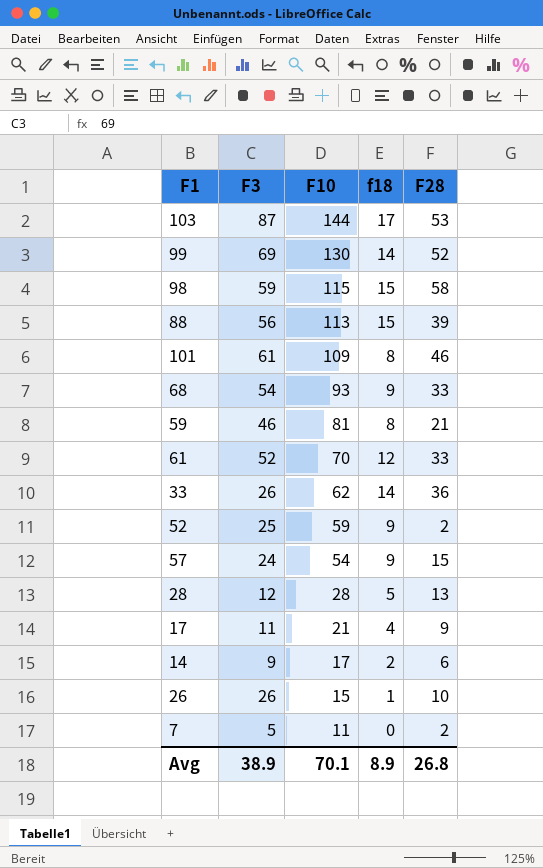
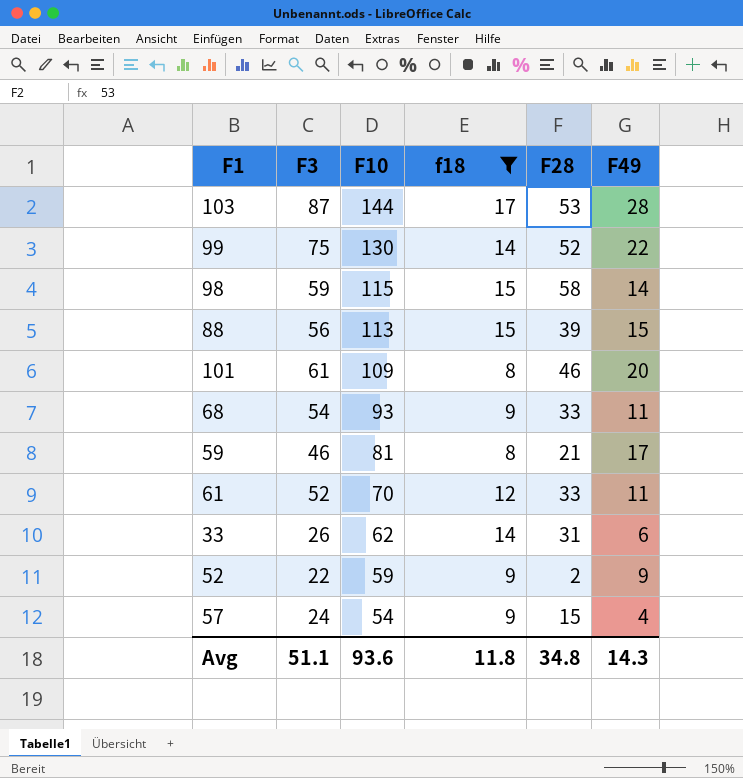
filter: none -> f18 >= 8
column F49 | position: none -> 6
99 | F3: 69 -> 75
33 | F28: 36 -> 31
52 | F3: 25 -> 22
Avg | F3: 38.9 -> 51.1
Avg | F10: 70.1 -> 93.6
Avg | f18: 8.9 -> 11.8
Avg | F28: 26.8 -> 34.8

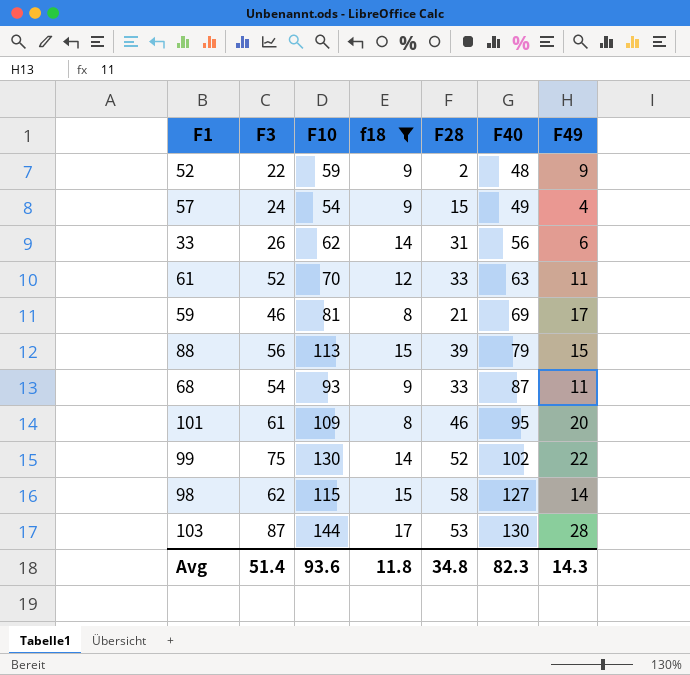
row order: F10 descending -> F40 ascending
column F40 | position: none -> 6
98 | F3: 59 -> 62
Avg | F3: 51.1 -> 51.4

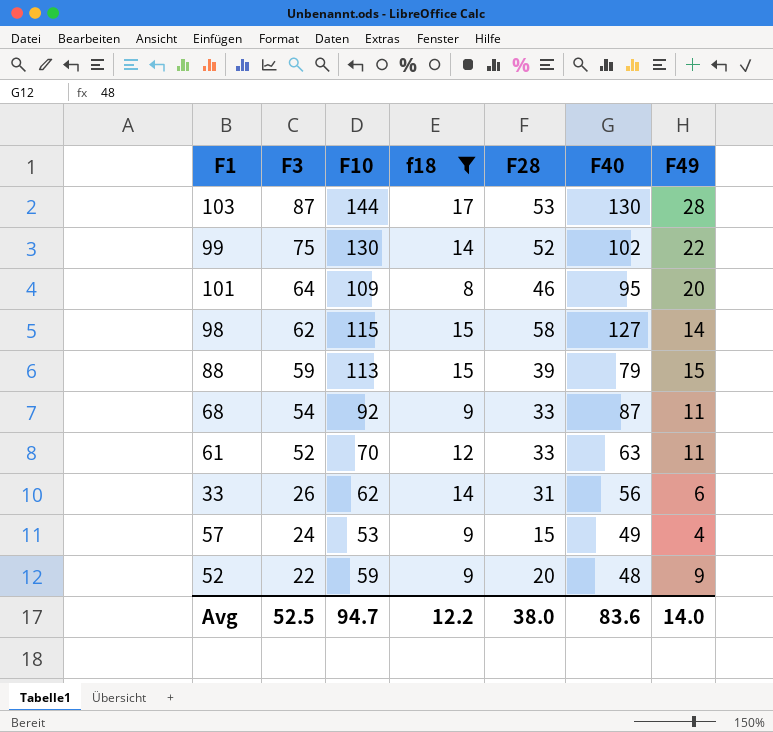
row order: F40 ascending -> F3 descending
row 59: 46 | 81 | 8 | 21 | 69 | 17 -> none
101 | F3: 61 -> 64
88 | F3: 56 -> 59
68 | F10: 93 -> 92
57 | F10: 54 -> 53
52 | F28: 2 -> 20
Avg | F3: 51.4 -> 52.5
Avg | F10: 93.6 -> 94.7
Avg | f18: 11.8 -> 12.2
Avg | F28: 34.8 -> 38.0
Avg | F40: 82.3 -> 83.6
Avg | F49: 14.3 -> 14.0

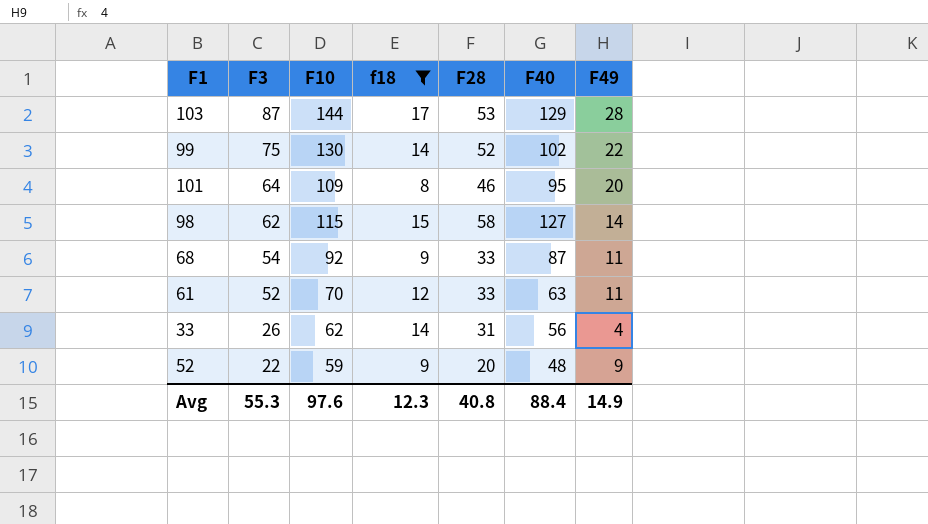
row 88: 59 | 113 | 15 | 39 | 79 | 15 -> none
row 57: 24 | 53 | 9 | 15 | 49 | 4 -> none
103 | F40: 130 -> 129
33 | F49: 6 -> 4
Avg | F3: 52.5 -> 55.3
Avg | F10: 94.7 -> 97.6
Avg | f18: 12.2 -> 12.3
Avg | F28: 38.0 -> 40.8
Avg | F40: 83.6 -> 88.4
Avg | F49: 14.0 -> 14.9

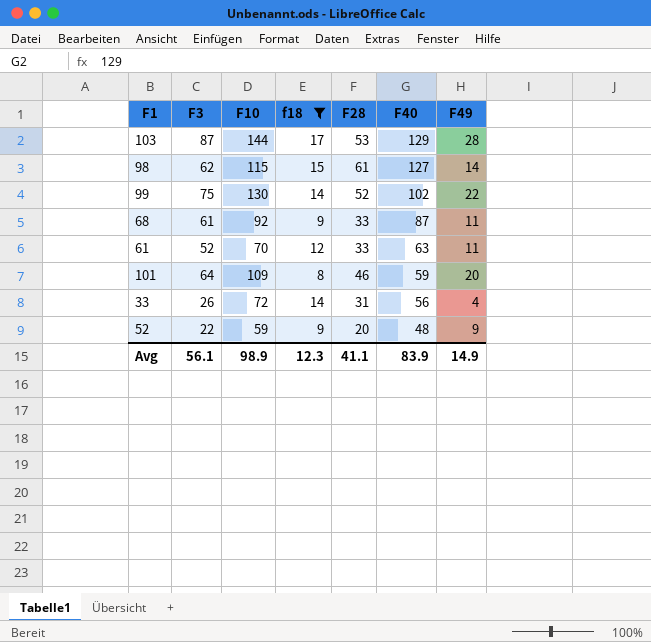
row order: F3 descending -> F40 descending
98 | F28: 58 -> 61
68 | F3: 54 -> 61
101 | F40: 95 -> 59
33 | F10: 62 -> 72
Avg | F3: 55.3 -> 56.1
Avg | F10: 97.6 -> 98.9
Avg | F28: 40.8 -> 41.1
Avg | F40: 88.4 -> 83.9

